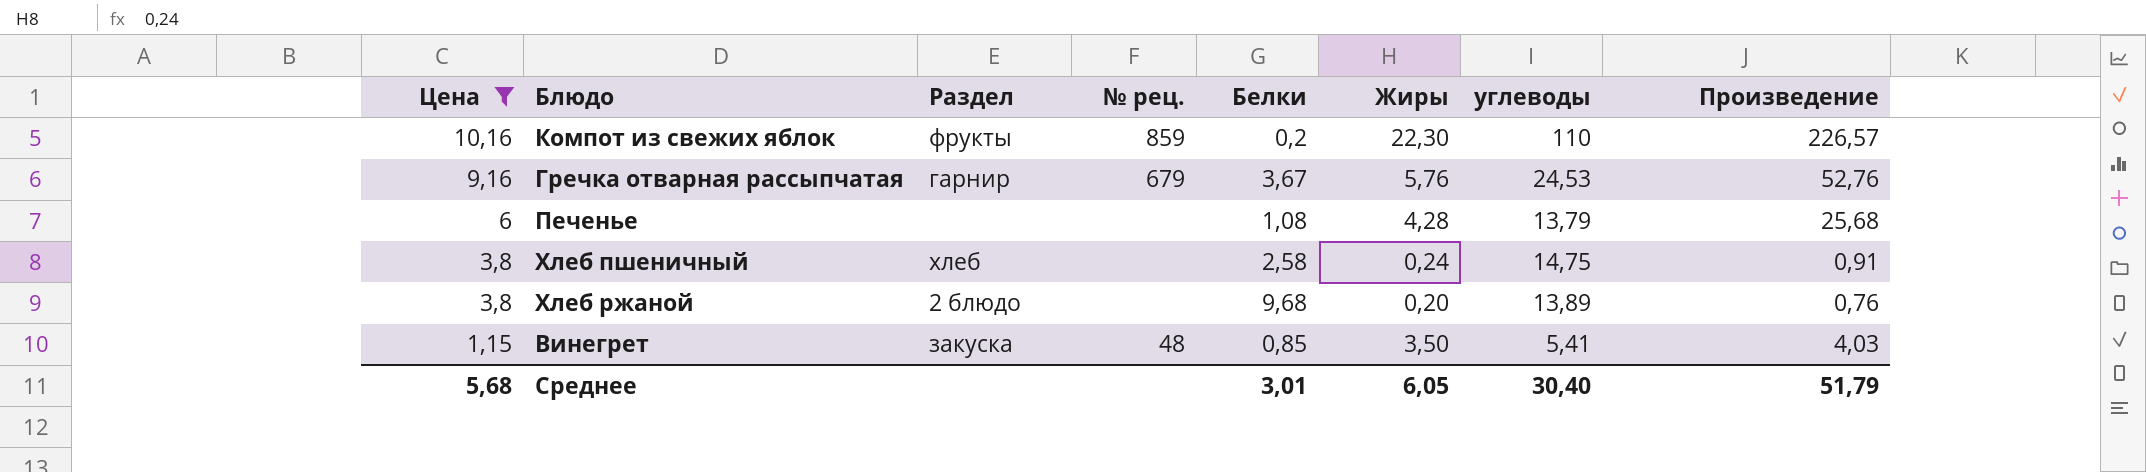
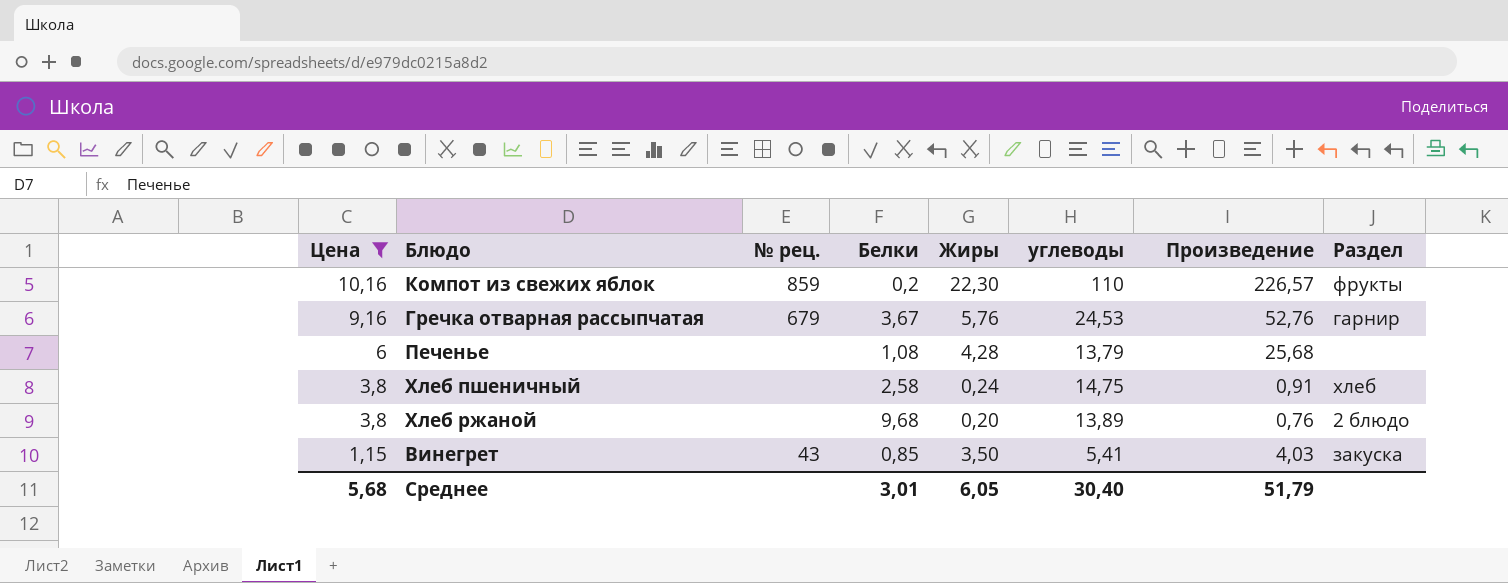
column Раздел | position: 3 -> 8
Винегрет | № рец.: 48 -> 43

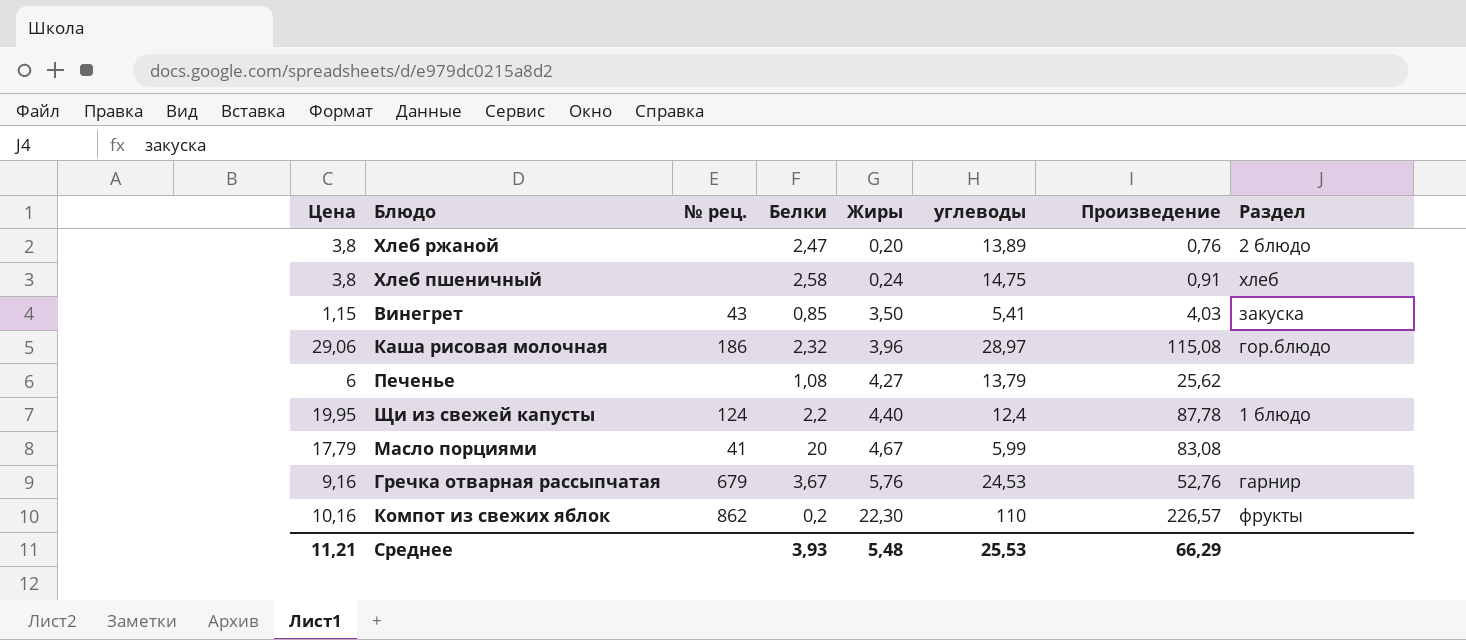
filter: Цена <= 10,16 -> none
row order: Цена descending -> Жиры ascending
Хлеб ржаной | Белки: 9,68 -> 2,47
Печенье | Жиры: 4,28 -> 4,27
Печенье | Произведение: 25,68 -> 25,62
Компот из свежих яблок | № рец.: 859 -> 862
Среднее | Цена: 5,68 -> 11,21
Среднее | Белки: 3,01 -> 3,93
Среднее | Жиры: 6,05 -> 5,48
Среднее | углеводы: 30,40 -> 25,53
Среднее | Произведение: 51,79 -> 66,29

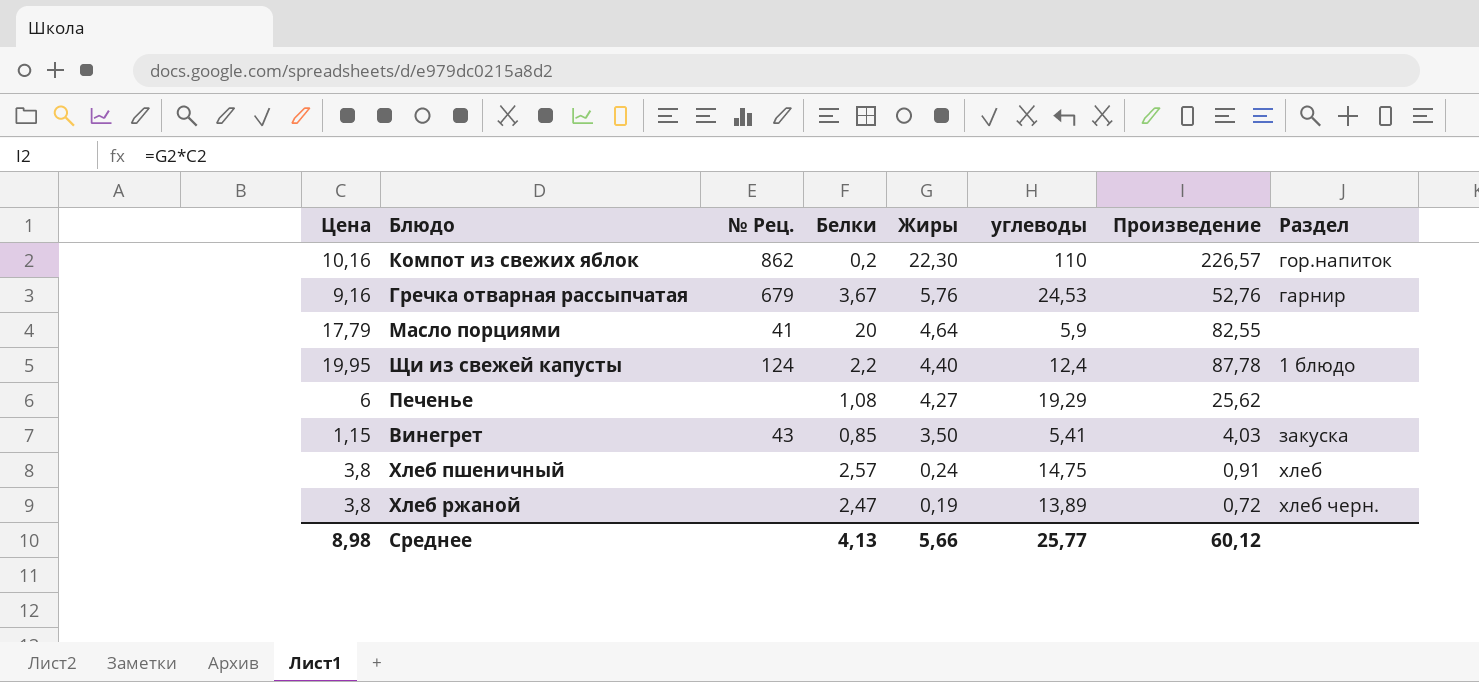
row order: Жиры ascending -> Жиры descending
column name: № рец. -> № Рец.
row Каша рисовая молочная: 29,06 | 186 | 2,32 | 3,96 | 28,97 | 115,08 | гор.блюдо -> none
Компот из свежих яблок | Раздел: фрукты -> гор.напиток
Масло порциями | Жиры: 4,67 -> 4,64
Масло порциями | углеводы: 5,99 -> 5,9
Масло порциями | Произведение: 83,08 -> 82,55
Печенье | углеводы: 13,79 -> 19,29
Хлеб пшеничный | Белки: 2,58 -> 2,57
Хлеб ржаной | Жиры: 0,20 -> 0,19
Хлеб ржаной | Произведение: 0,76 -> 0,72
Хлеб ржаной | Раздел: 2 блюдо -> хлеб черн.
Среднее | Цена: 11,21 -> 8,98
Среднее | Белки: 3,93 -> 4,13
Среднее | Жиры: 5,48 -> 5,66
Среднее | углеводы: 25,53 -> 25,77
Среднее | Произведение: 66,29 -> 60,12

